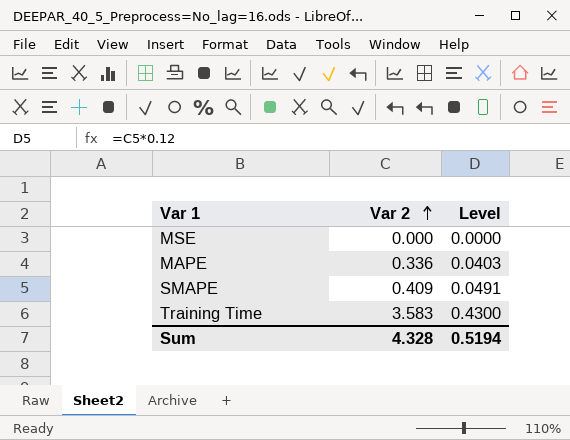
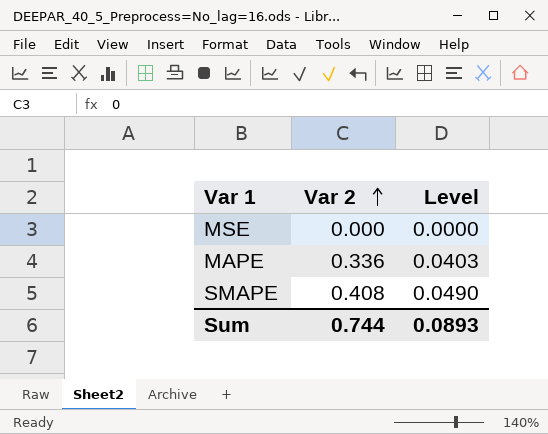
row Training Time: 3.583 | 0.4300 -> none
SMAPE | Var 2: 0.409 -> 0.408
SMAPE | Level: 0.0491 -> 0.0490
Sum | Var 2: 4.328 -> 0.744
Sum | Level: 0.5194 -> 0.0893

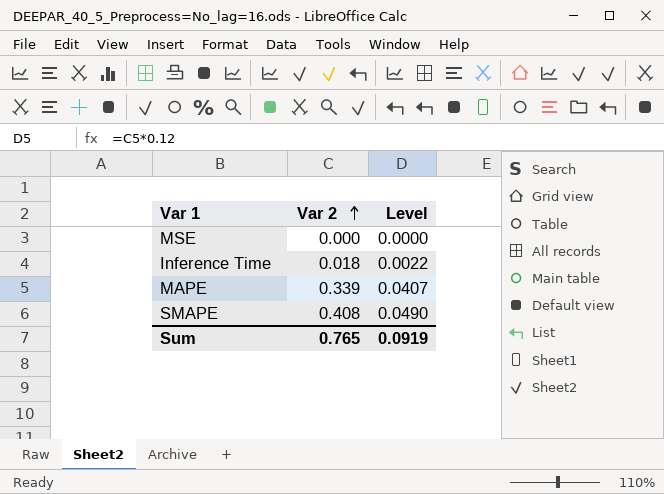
row Inference Time: none -> 0.018 | 0.0022
MAPE | Var 2: 0.336 -> 0.339
MAPE | Level: 0.0403 -> 0.0407
Sum | Var 2: 0.744 -> 0.765
Sum | Level: 0.0893 -> 0.0919

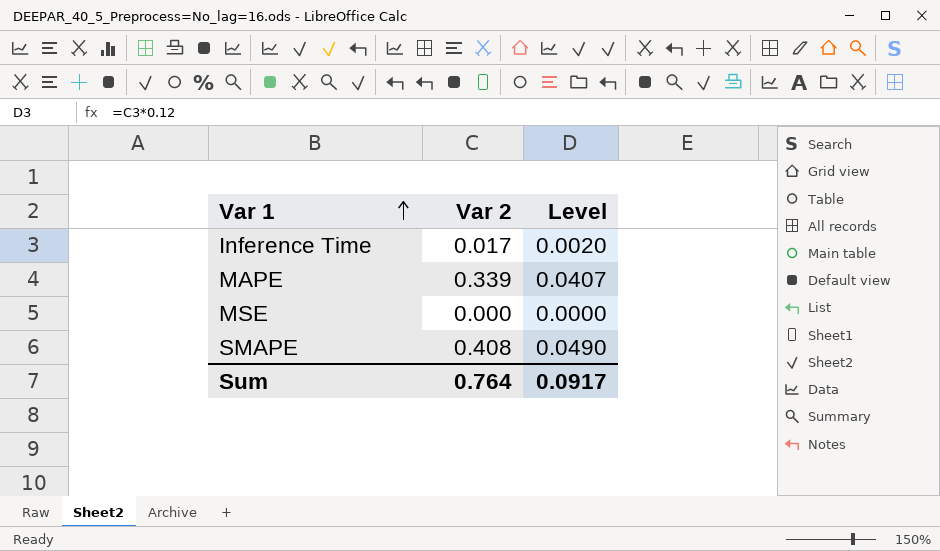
row order: Var 2 ascending -> Var 1 ascending
Inference Time | Var 2: 0.018 -> 0.017
Inference Time | Level: 0.0022 -> 0.0020
Sum | Var 2: 0.765 -> 0.764
Sum | Level: 0.0919 -> 0.0917

